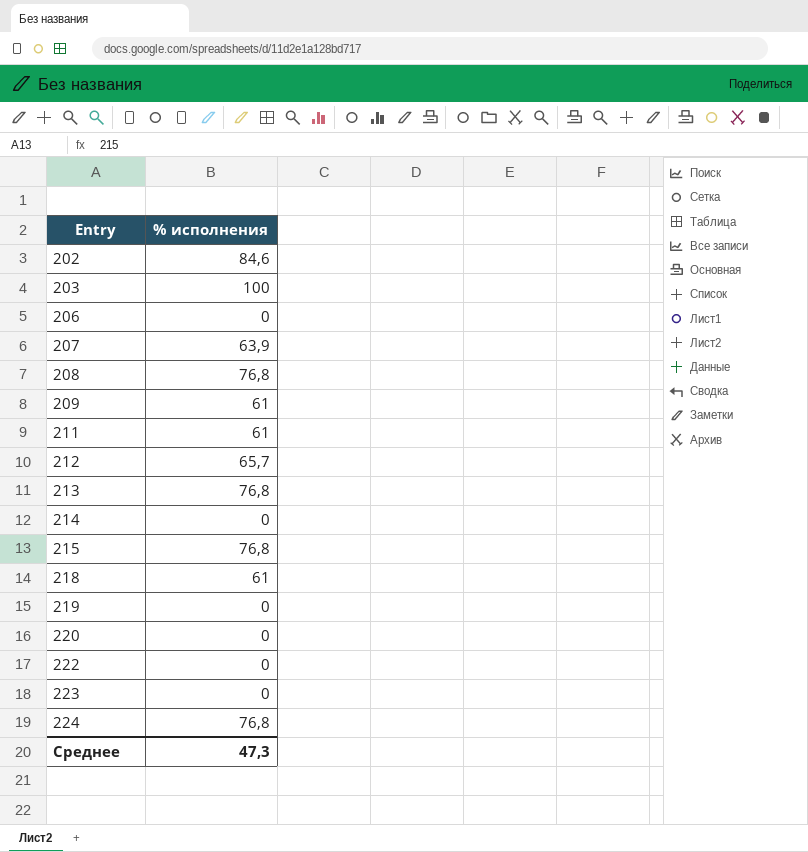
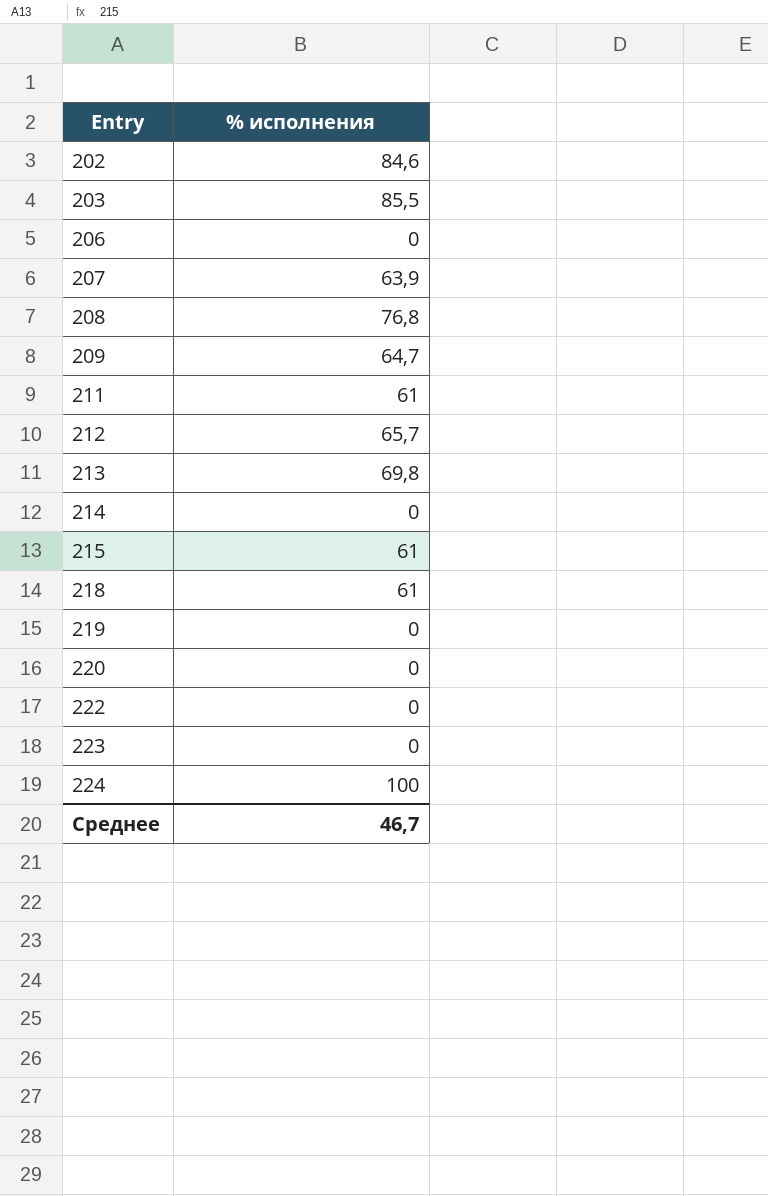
203 | % исполнения: 100 -> 85,5
209 | % исполнения: 61 -> 64,7
213 | % исполнения: 76,8 -> 69,8
215 | % исполнения: 76,8 -> 61
224 | % исполнения: 76,8 -> 100
Среднее | % исполнения: 47,3 -> 46,7

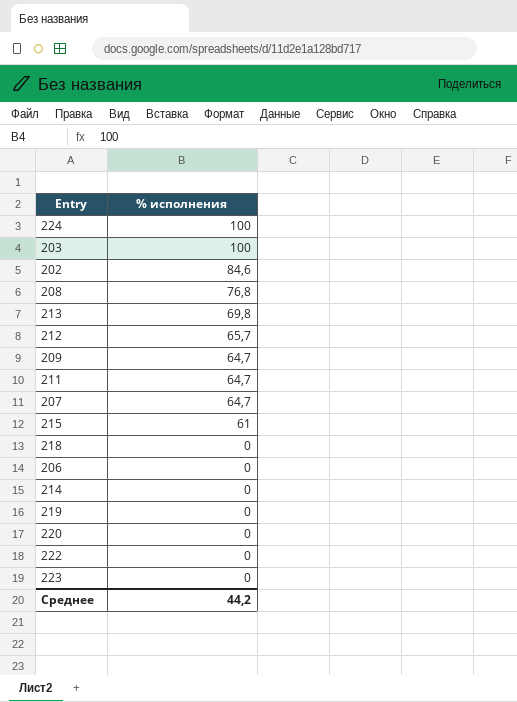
row order: Entry ascending -> % исполнения descending
203 | % исполнения: 85,5 -> 100
211 | % исполнения: 61 -> 64,7
207 | % исполнения: 63,9 -> 64,7
218 | % исполнения: 61 -> 0
Среднее | % исполнения: 46,7 -> 44,2

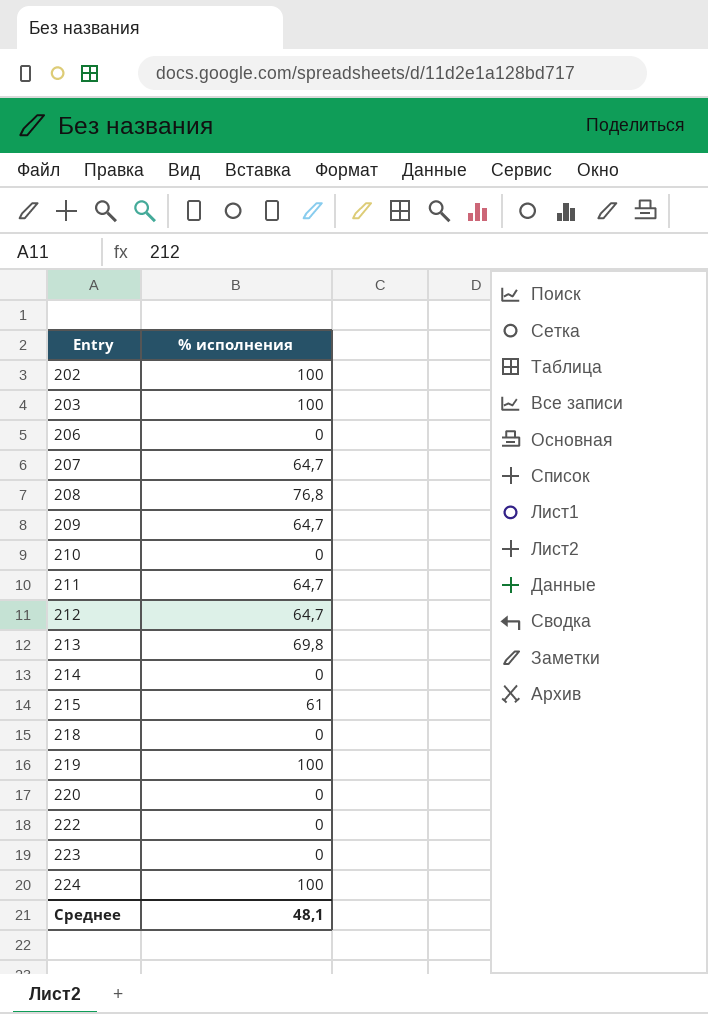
row order: % исполнения descending -> Entry ascending
202 | % исполнения: 84,6 -> 100
row 210: none -> 0
212 | % исполнения: 65,7 -> 64,7
219 | % исполнения: 0 -> 100
Среднее | % исполнения: 44,2 -> 48,1

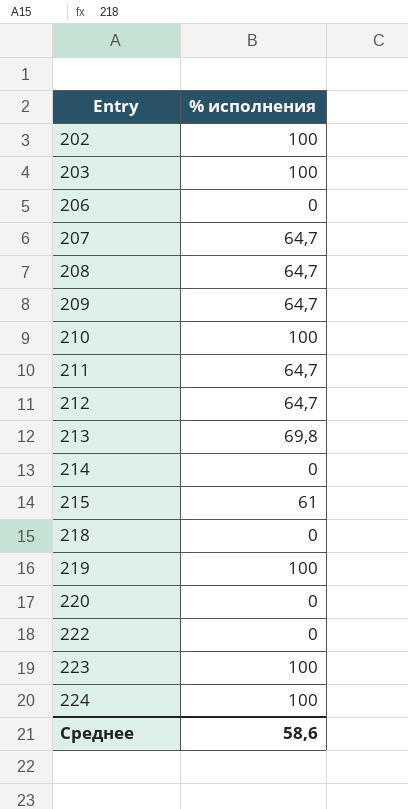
208 | % исполнения: 76,8 -> 64,7
210 | % исполнения: 0 -> 100
223 | % исполнения: 0 -> 100
Среднее | % исполнения: 48,1 -> 58,6

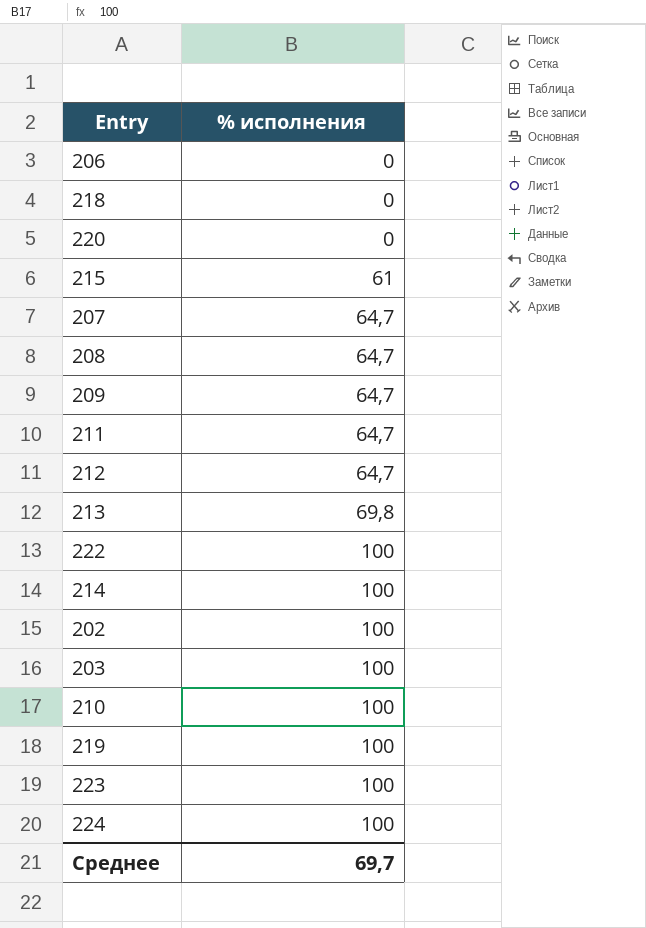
row order: Entry ascending -> % исполнения ascending
222 | % исполнения: 0 -> 100
214 | % исполнения: 0 -> 100
Среднее | % исполнения: 58,6 -> 69,7

